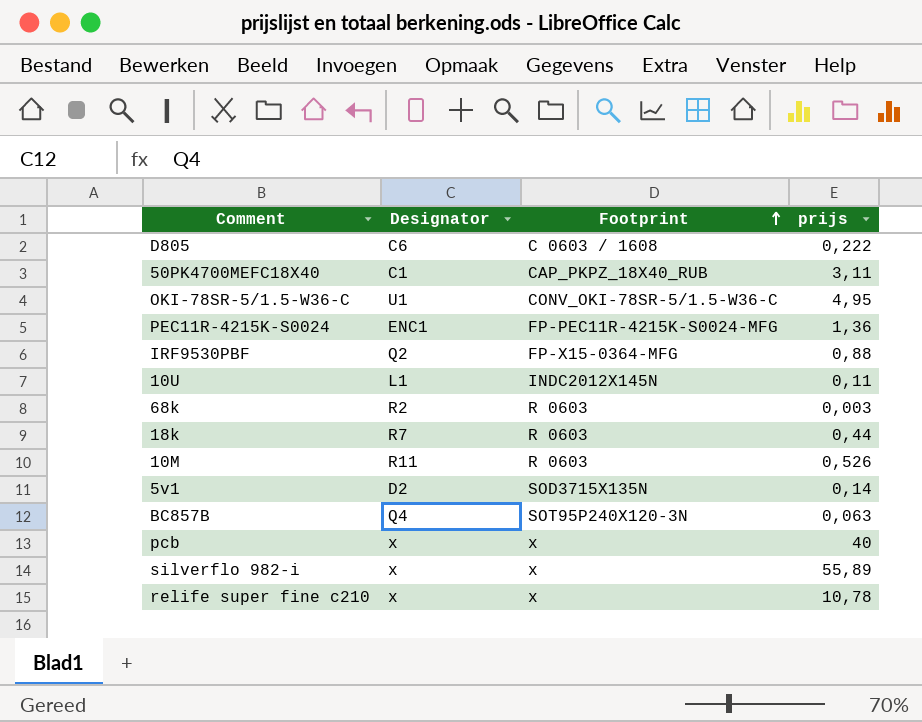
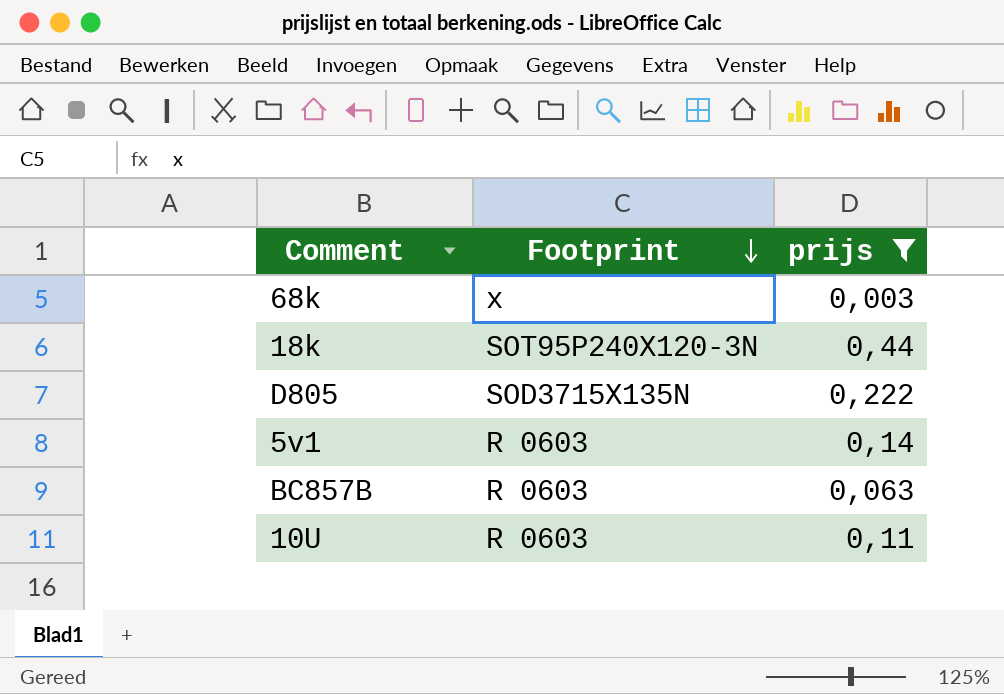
filter: none -> prijs <= 0,44
row order: Footprint ascending -> Footprint descending
column Designator | position: 2 -> none
68k | Footprint: R 0603 -> x
18k | Footprint: R 0603 -> SOT95P240X120-3N
D805 | Footprint: C 0603 / 1608 -> SOD3715X135N
5v1 | Footprint: SOD3715X135N -> R 0603
BC857B | Footprint: SOT95P240X120-3N -> R 0603
10U | Footprint: INDC2012X145N -> R 0603

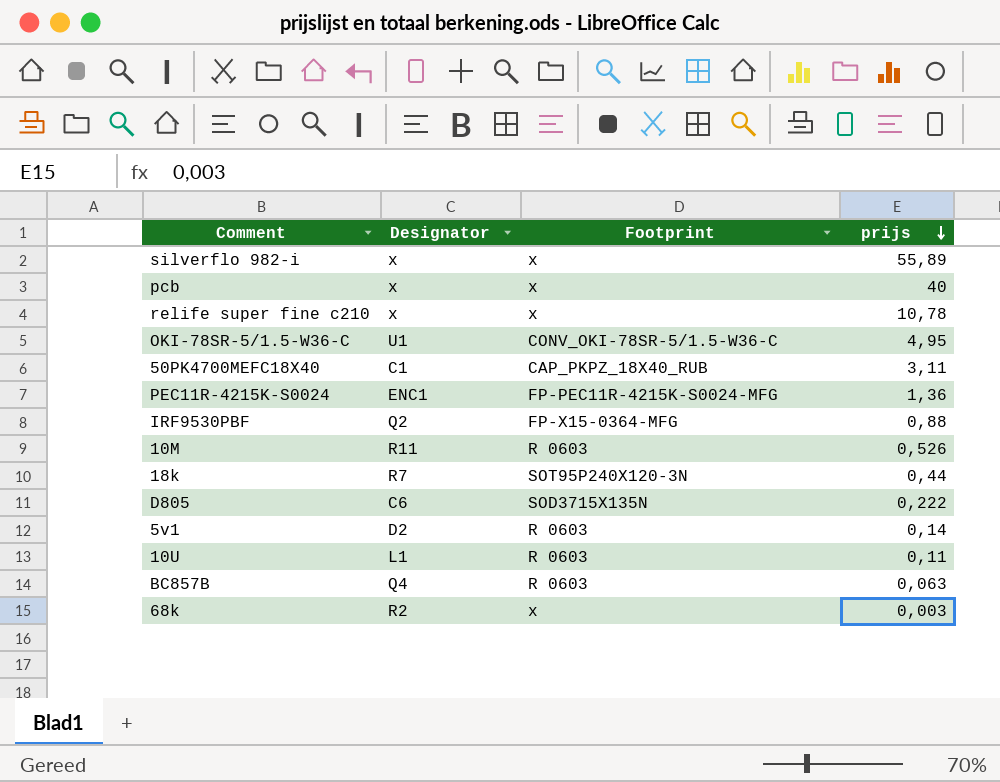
filter: prijs <= 0,44 -> none
row order: Footprint descending -> prijs descending
column Designator | position: none -> 2

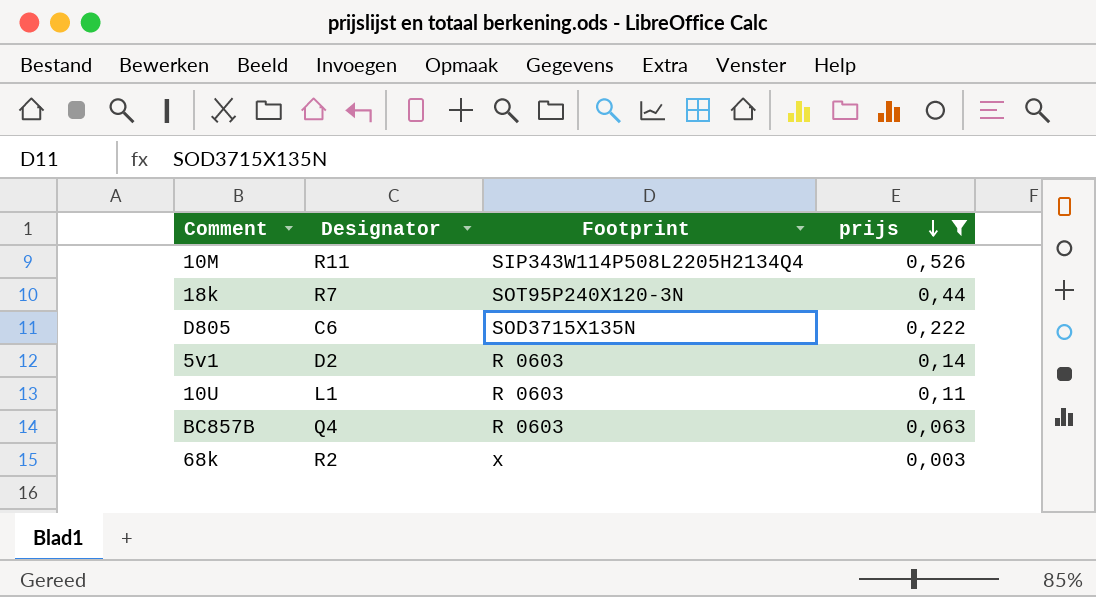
filter: none -> prijs <= 0,526
10M | Footprint: R 0603 -> SIP343W114P508L2205H2134Q4

